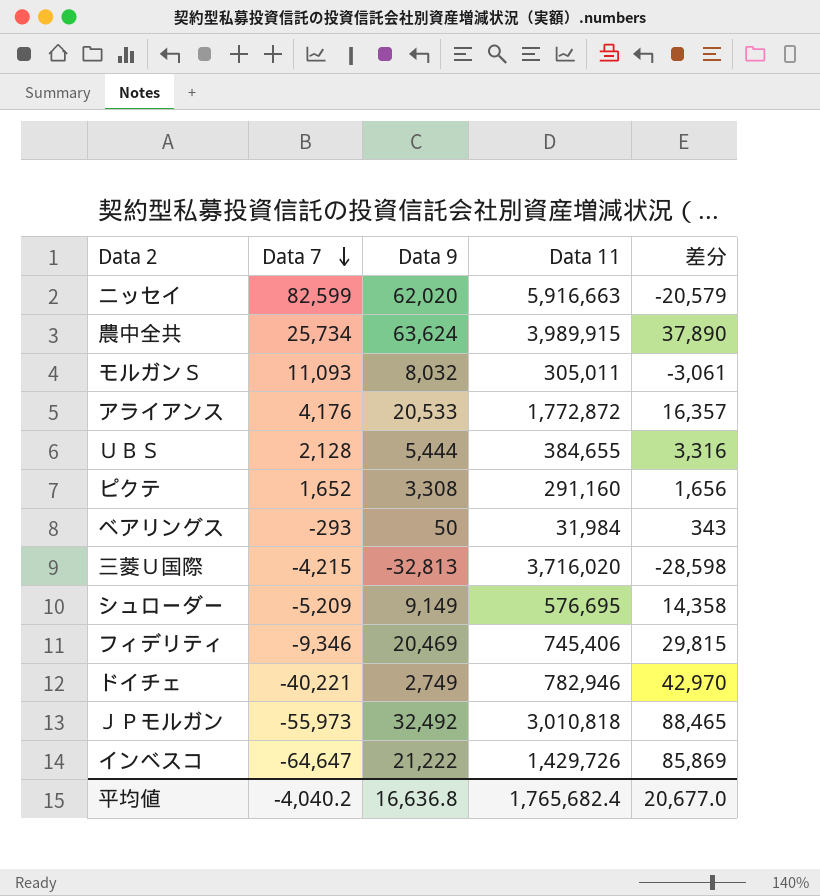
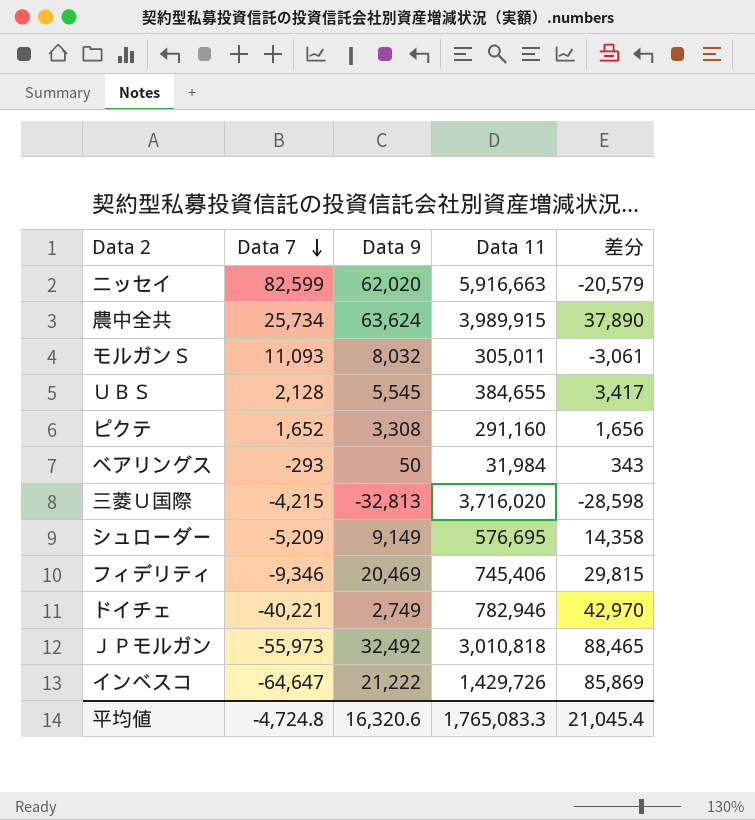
row アライアンス: 4,176 | 20,533 | 1,772,872 | 16,357 -> none
ＵＢＳ | Data 9: 5,444 -> 5,545
ＵＢＳ | 差分: 3,316 -> 3,417
平均値 | Data 7: -4,040.2 -> -4,724.8
平均値 | Data 9: 16,636.8 -> 16,320.6
平均値 | Data 11: 1,765,682.4 -> 1,765,083.3
平均値 | 差分: 20,677.0 -> 21,045.4

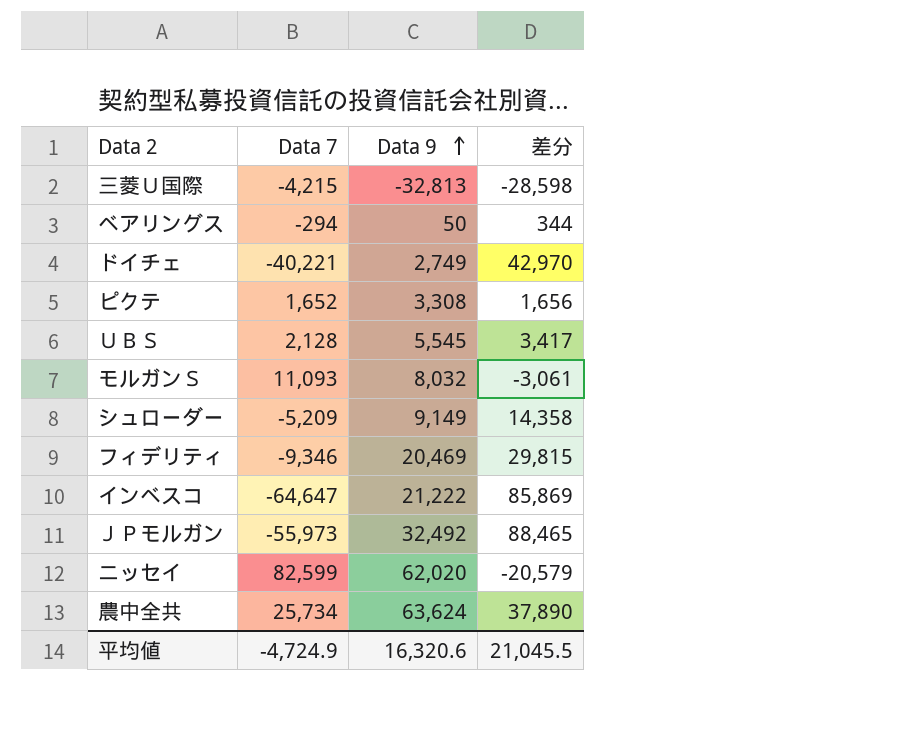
row order: Data 7 descending -> Data 9 ascending
column Data 11 | position: 4 -> none
ベアリングス | Data 7: -293 -> -294
ベアリングス | 差分: 343 -> 344
平均値 | Data 7: -4,724.8 -> -4,724.9
平均値 | 差分: 21,045.4 -> 21,045.5

